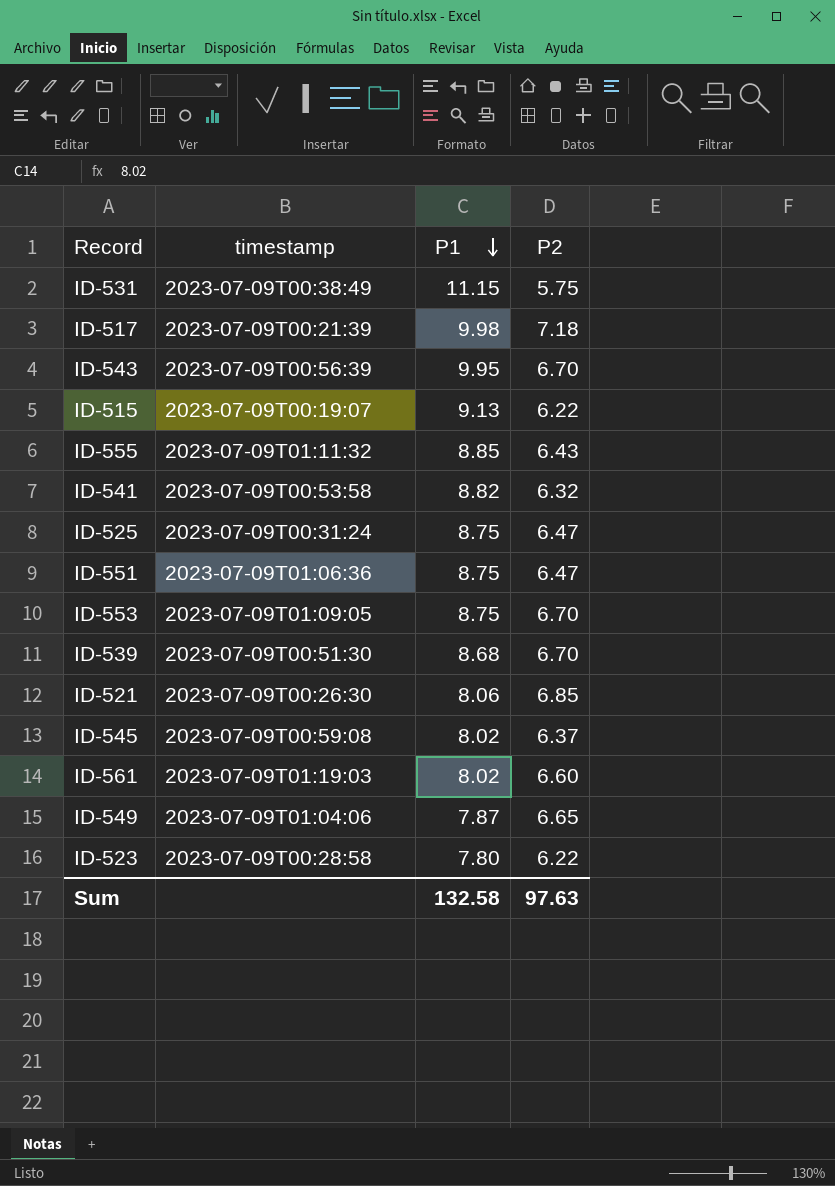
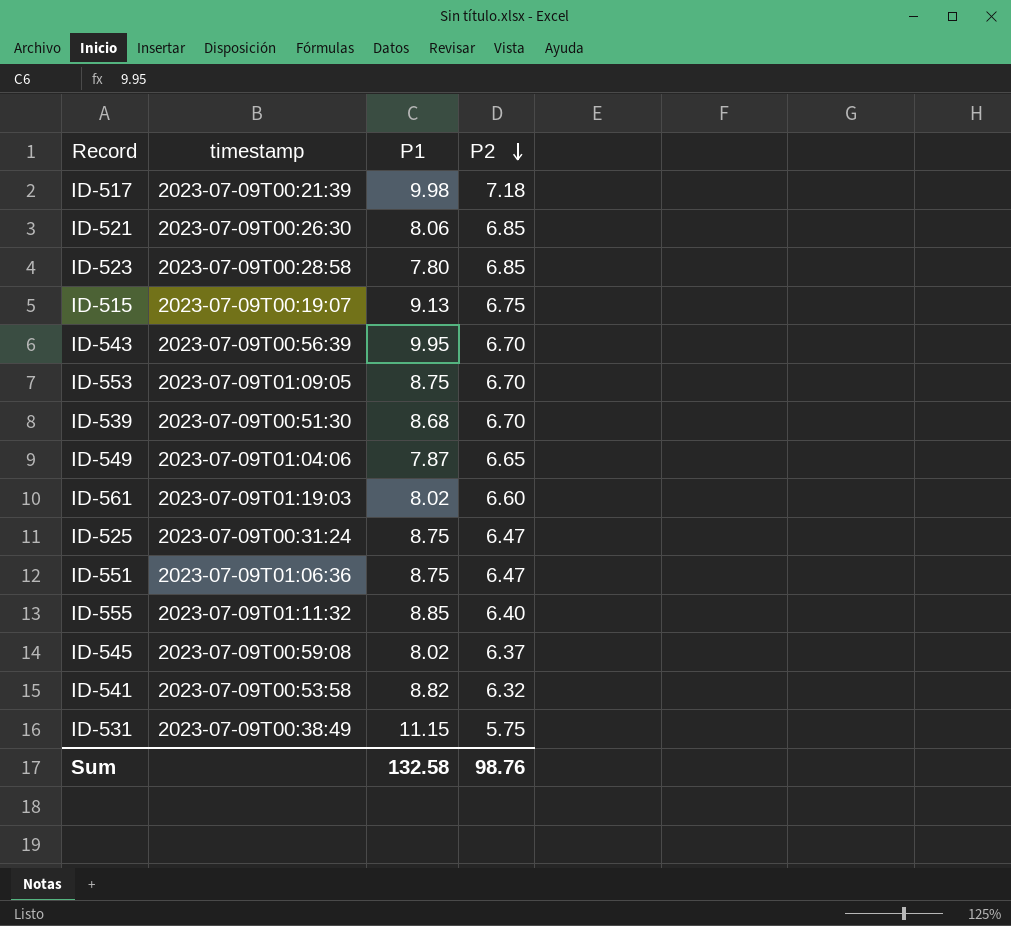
row order: P1 descending -> P2 descending
ID-523 | P2: 6.22 -> 6.85
ID-515 | P2: 6.22 -> 6.75
ID-555 | P2: 6.43 -> 6.40
Sum | P2: 97.63 -> 98.76

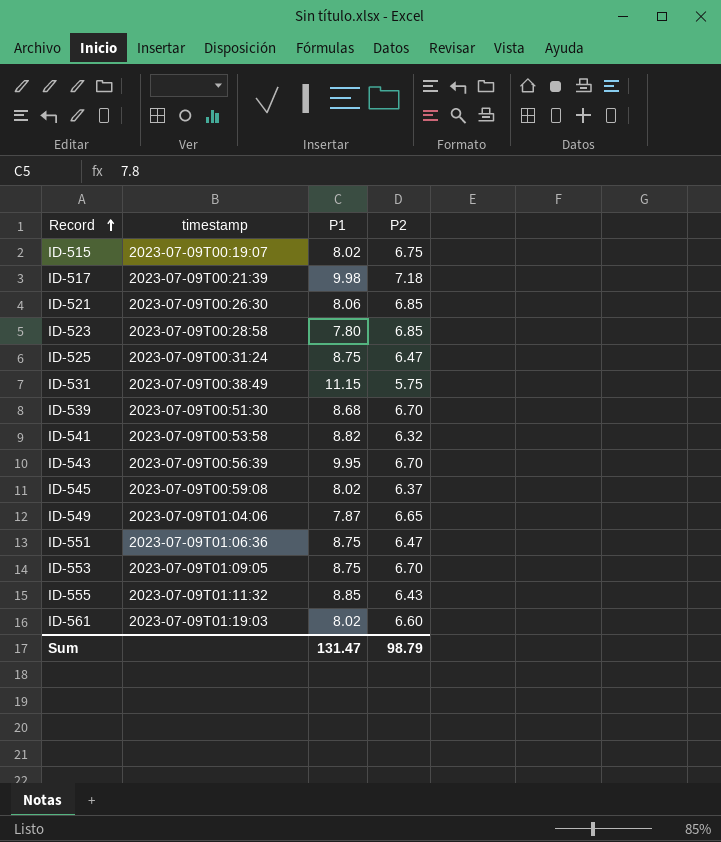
row order: P2 descending -> Record ascending
ID-515 | P1: 9.13 -> 8.02
ID-555 | P2: 6.40 -> 6.43
Sum | P1: 132.58 -> 131.47
Sum | P2: 98.76 -> 98.79

